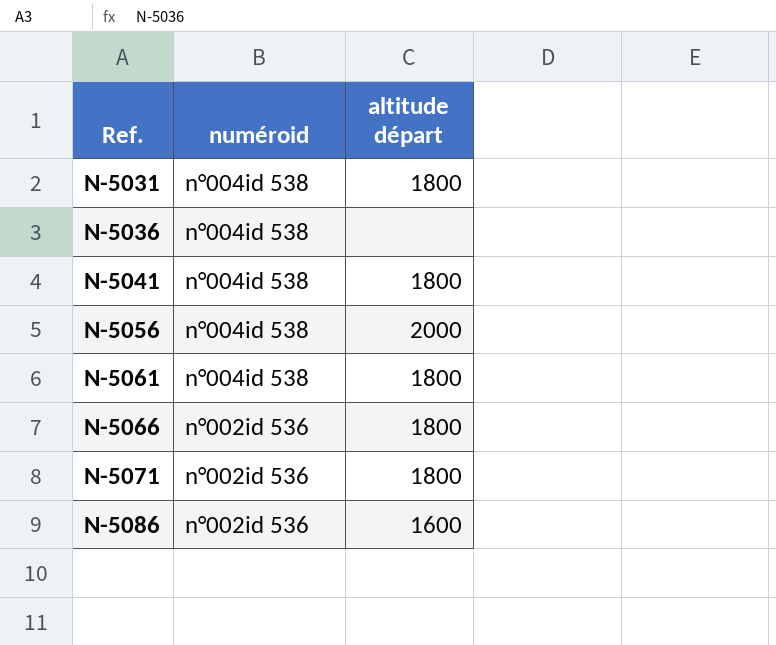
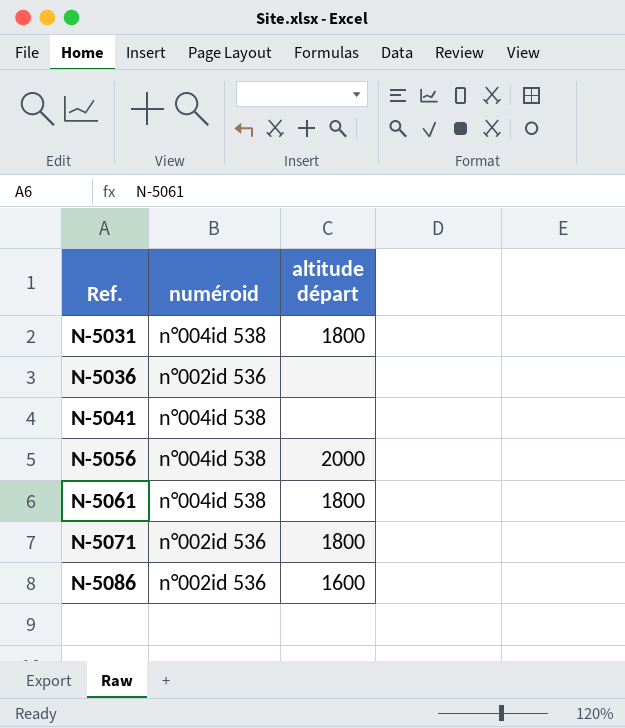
row N-5066: n°002id 536 | 1800 -> none
N-5036 | numéroid: n°004id 538 -> n°002id 536
N-5041 | altitude départ: 1800 -> none

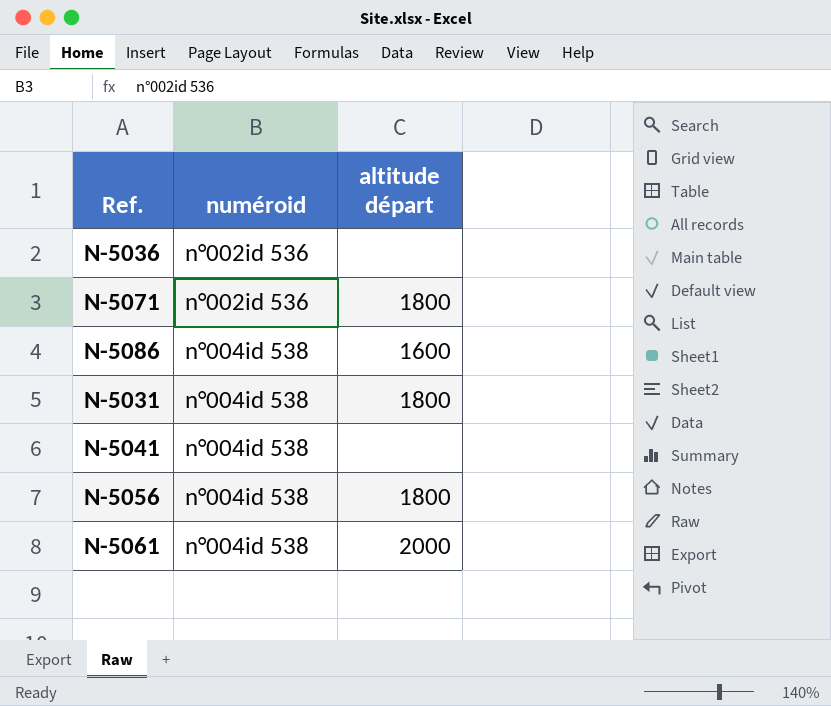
row order: Ref. ascending -> numéroid ascending
N-5086 | numéroid: n°002id 536 -> n°004id 538
N-5056 | altitude départ: 2000 -> 1800
N-5061 | altitude départ: 1800 -> 2000

